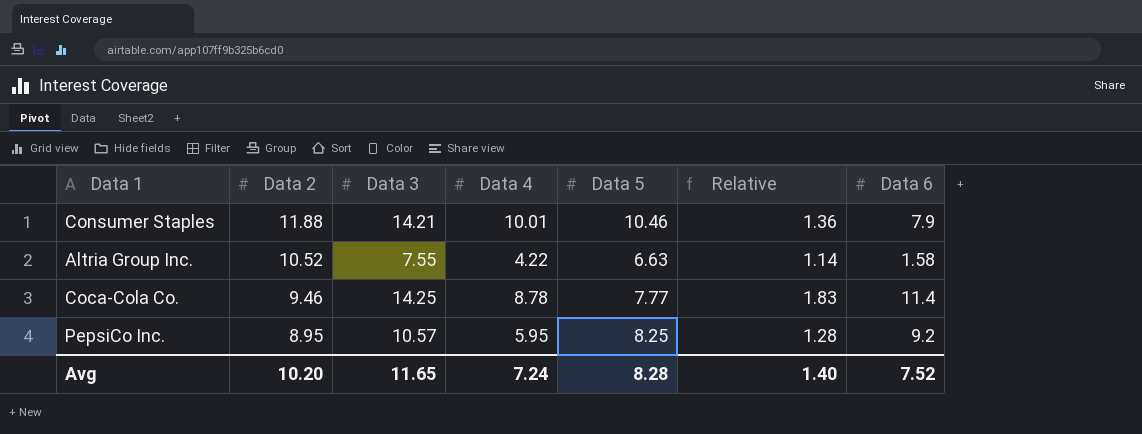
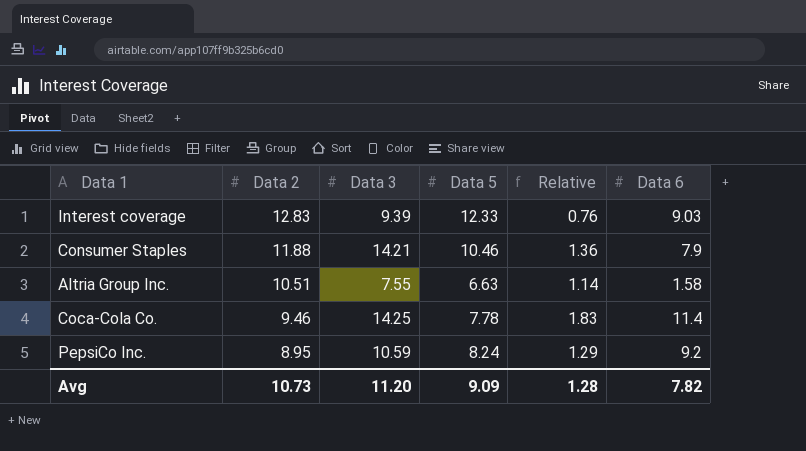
column Data 4 | position: 4 -> none
row Interest coverage: none -> 12.83 | 9.39 | 12.33 | 0.76 | 9.03
Altria Group Inc. | Data 2: 10.52 -> 10.51
Coca-Cola Co. | Data 5: 7.77 -> 7.78
PepsiCo Inc. | Data 3: 10.57 -> 10.59
PepsiCo Inc. | Data 5: 8.25 -> 8.24
PepsiCo Inc. | Relative: 1.28 -> 1.29
Avg | Data 2: 10.20 -> 10.73
Avg | Data 3: 11.65 -> 11.20
Avg | Data 5: 8.28 -> 9.09
Avg | Relative: 1.40 -> 1.28
Avg | Data 6: 7.52 -> 7.82

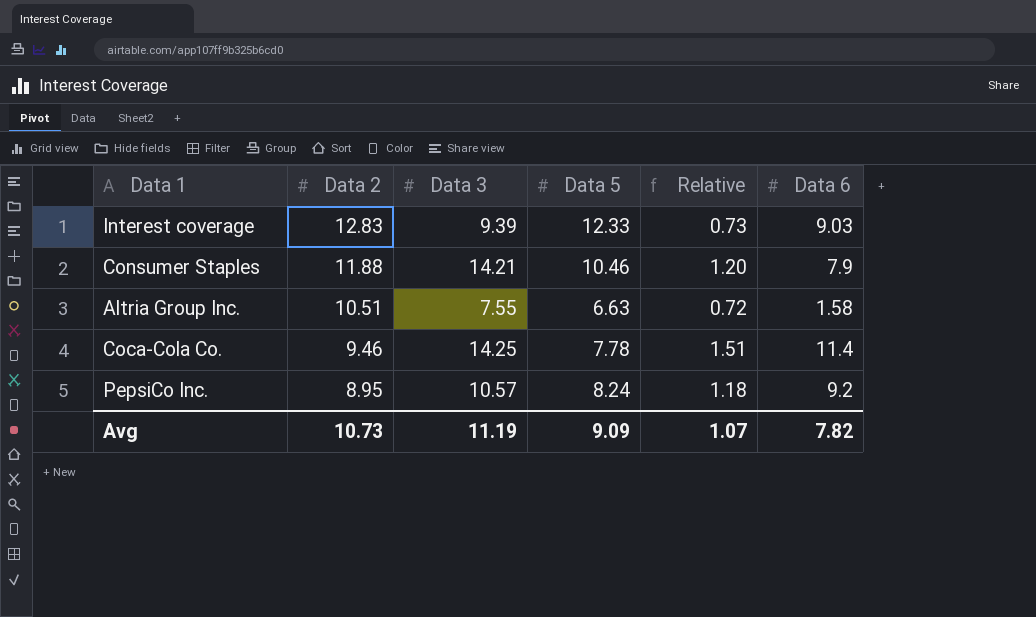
column Relative | formula: [Data 3] / [Data 5] -> [Data 3] / [Data 2]
PepsiCo Inc. | Data 3: 10.59 -> 10.57
Avg | Data 3: 11.20 -> 11.19
Avg | Relative: 1.28 -> 1.07

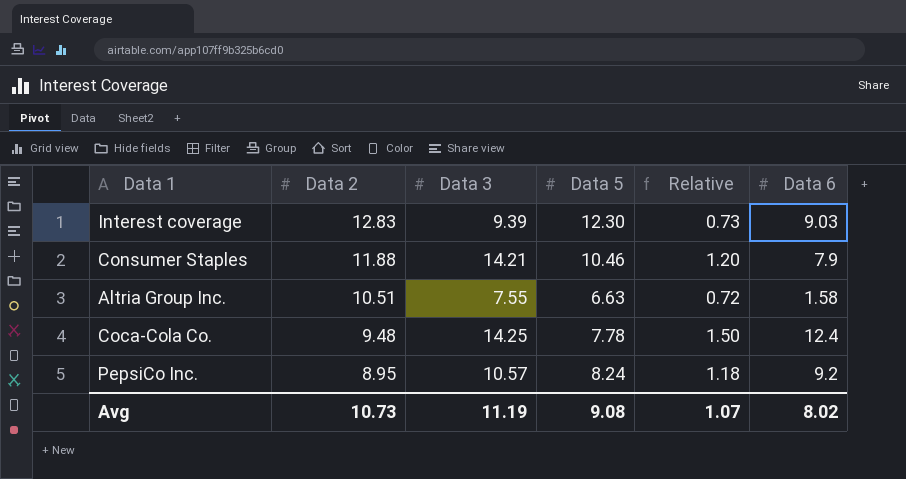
Interest coverage | Data 5: 12.33 -> 12.30
Coca-Cola Co. | Data 2: 9.46 -> 9.48
Coca-Cola Co. | Relative: 1.51 -> 1.50
Coca-Cola Co. | Data 6: 11.4 -> 12.4
Avg | Data 5: 9.09 -> 9.08
Avg | Data 6: 7.82 -> 8.02

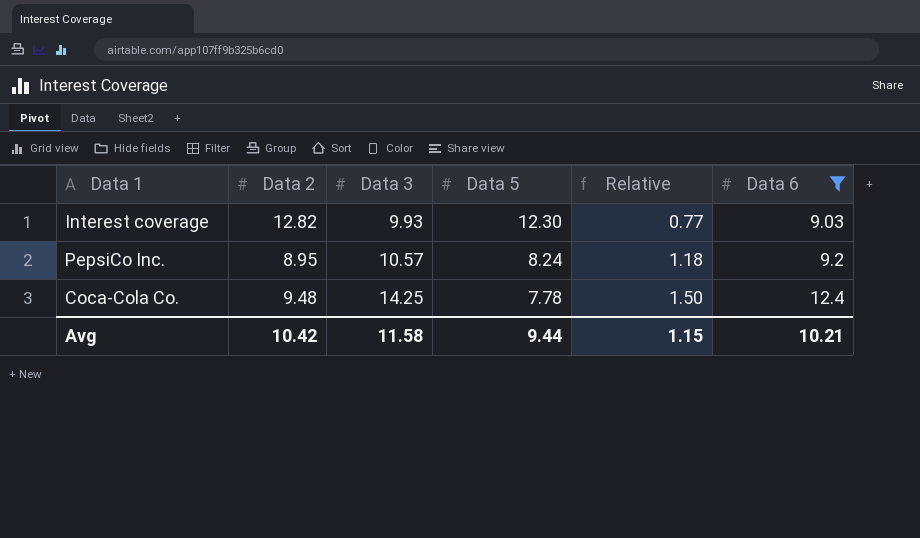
filter: none -> Data 6 >= 9.03
row order: Data 2 descending -> Data 3 ascending
Interest coverage | Data 2: 12.83 -> 12.82
Interest coverage | Data 3: 9.39 -> 9.93
Interest coverage | Relative: 0.73 -> 0.77
Avg | Data 2: 10.73 -> 10.42
Avg | Data 3: 11.19 -> 11.58
Avg | Data 5: 9.08 -> 9.44
Avg | Relative: 1.07 -> 1.15
Avg | Data 6: 8.02 -> 10.21

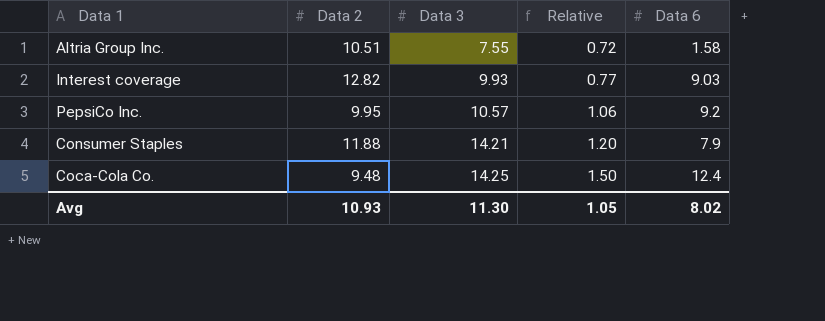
filter: Data 6 >= 9.03 -> none
column Data 5 | position: 4 -> none
PepsiCo Inc. | Data 2: 8.95 -> 9.95
PepsiCo Inc. | Relative: 1.18 -> 1.06
Avg | Data 2: 10.42 -> 10.93
Avg | Data 3: 11.58 -> 11.30
Avg | Relative: 1.15 -> 1.05
Avg | Data 6: 10.21 -> 8.02

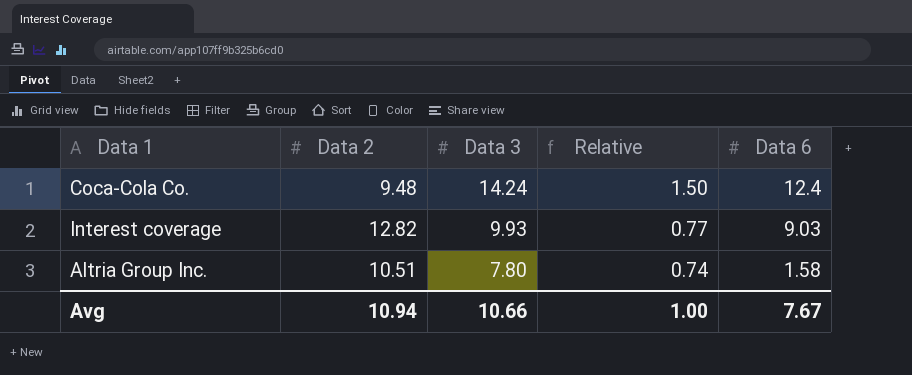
row order: Data 3 ascending -> Data 3 descending
row PepsiCo Inc.: 9.95 | 10.57 | 1.06 | 9.2 -> none
row Consumer Staples: 11.88 | 14.21 | 1.20 | 7.9 -> none
Coca-Cola Co. | Data 3: 14.25 -> 14.24
Altria Group Inc. | Data 3: 7.55 -> 7.80
Altria Group Inc. | Relative: 0.72 -> 0.74
Avg | Data 2: 10.93 -> 10.94
Avg | Data 3: 11.30 -> 10.66
Avg | Relative: 1.05 -> 1.00
Avg | Data 6: 8.02 -> 7.67

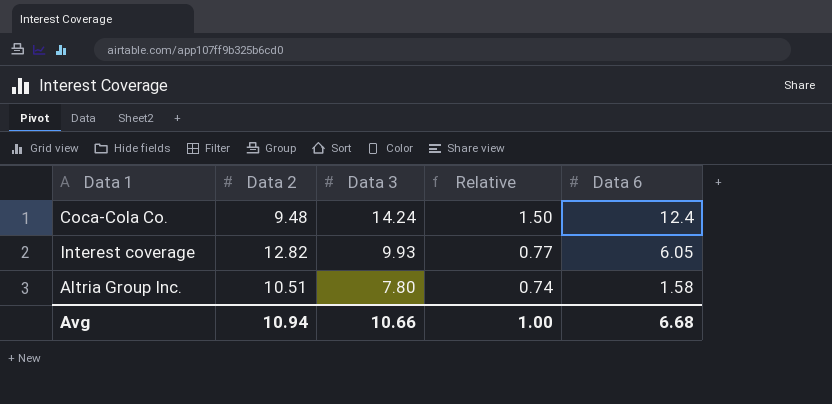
Interest coverage | Data 6: 9.03 -> 6.05
Avg | Data 6: 7.67 -> 6.68

